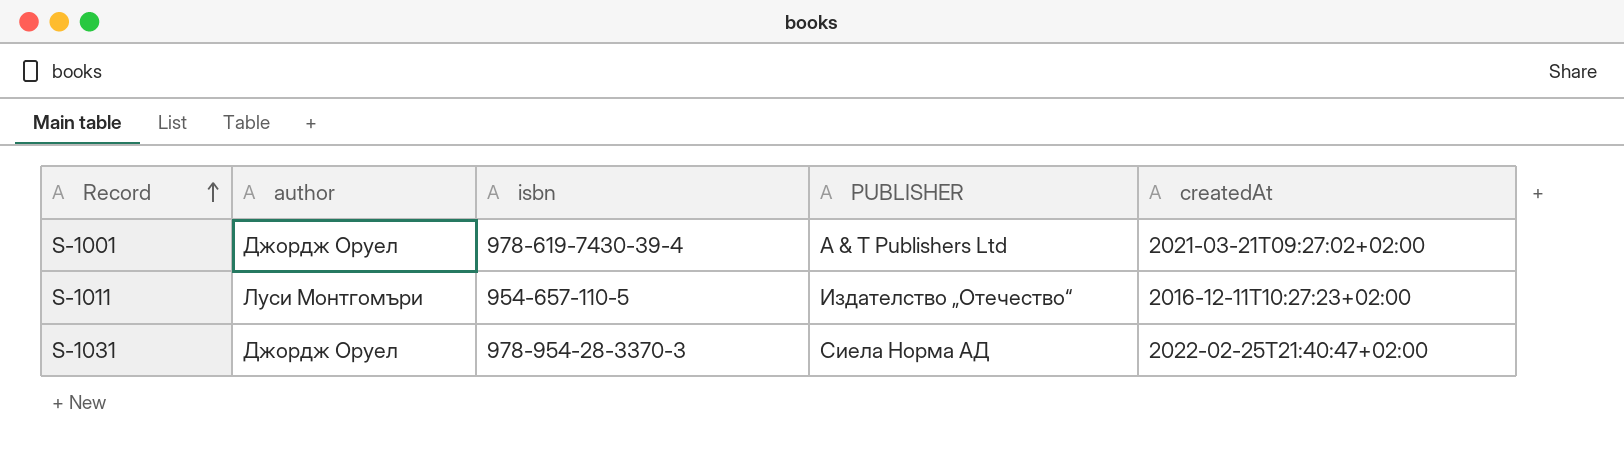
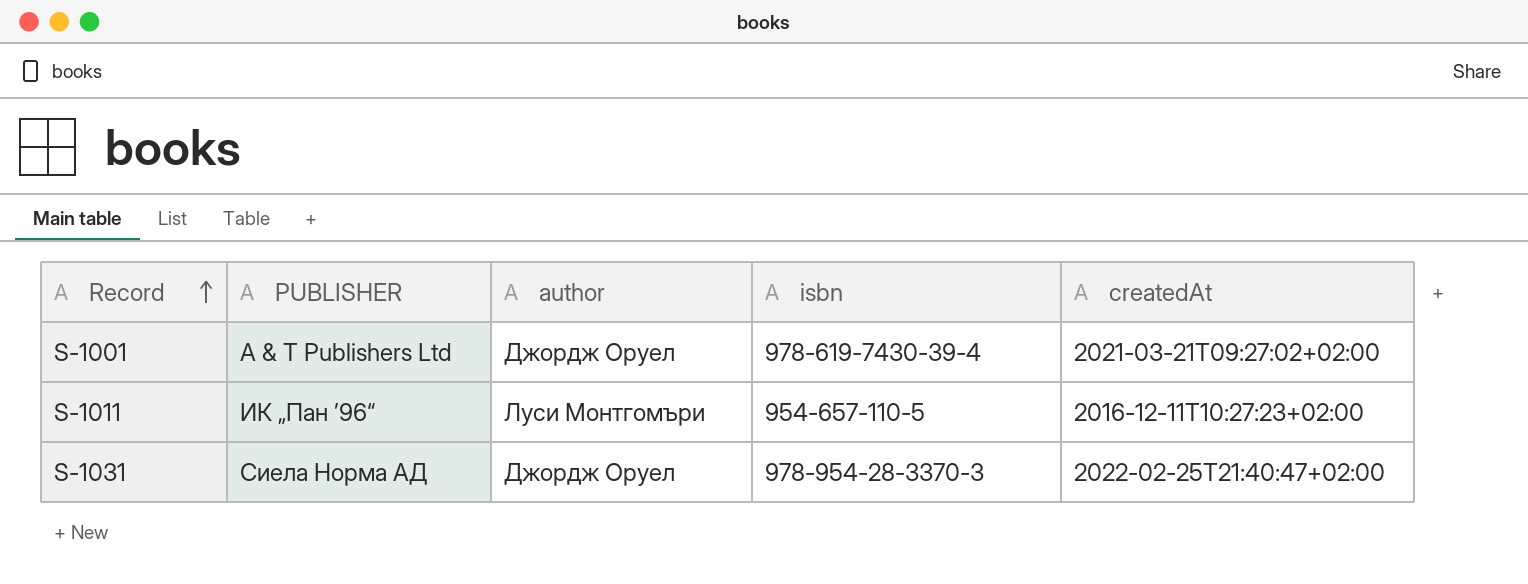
column PUBLISHER | position: 4 -> 2
S-1011 | PUBLISHER: Издателство „Отечество“ -> ИК „Пан ’96“

